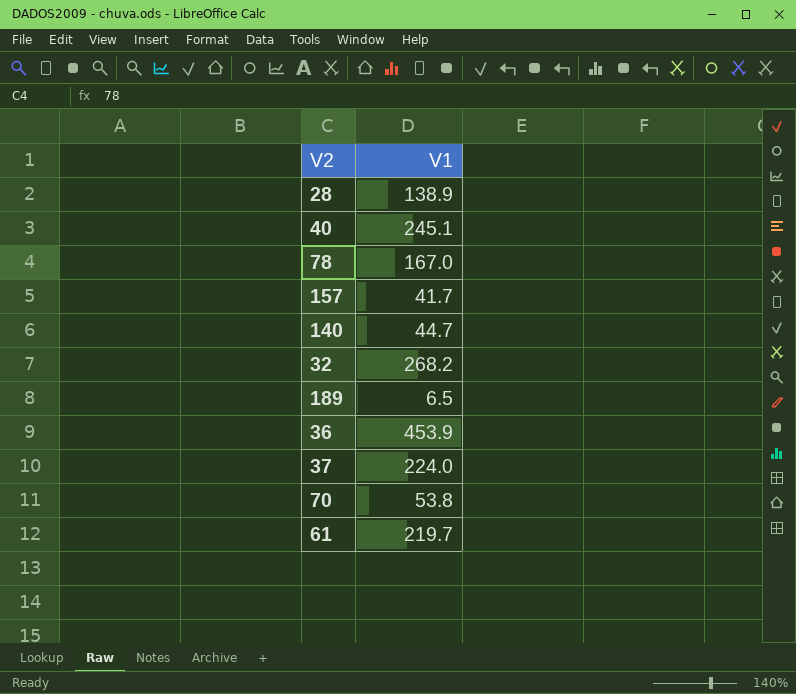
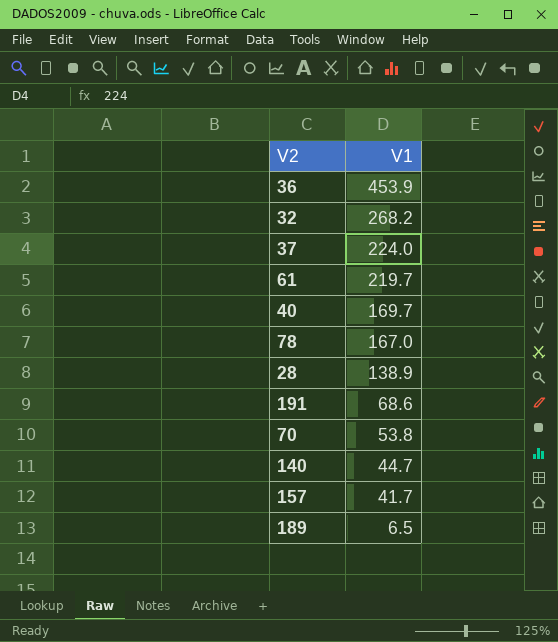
row order: none -> V1 descending
40 | V1: 245.1 -> 169.7
row 191: none -> 68.6

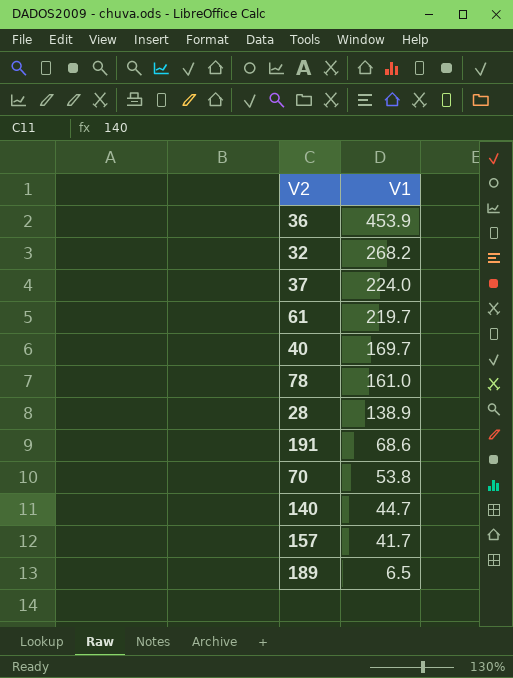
78 | V1: 167.0 -> 161.0

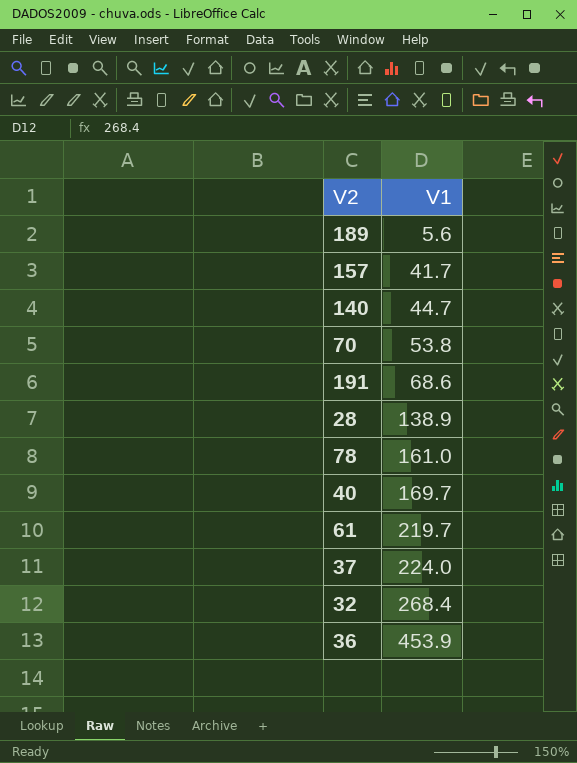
row order: V1 descending -> V1 ascending
189 | V1: 6.5 -> 5.6
32 | V1: 268.2 -> 268.4

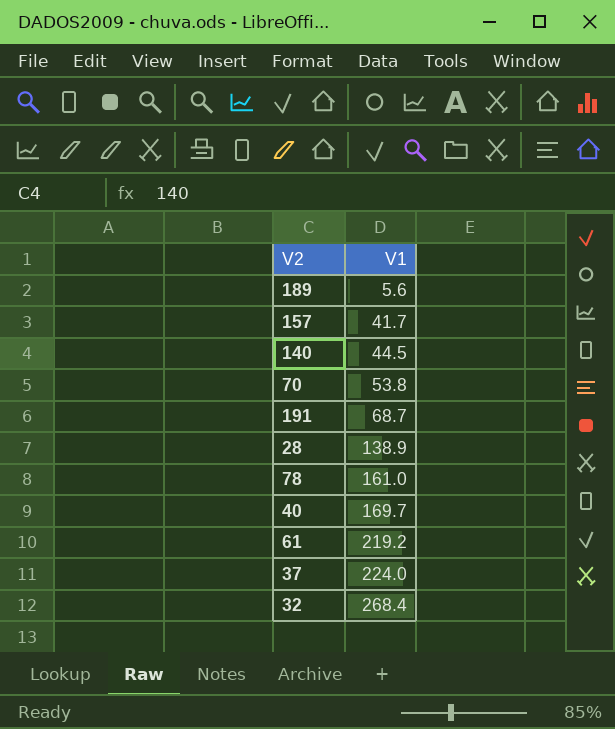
row 36: 453.9 -> none
140 | V1: 44.7 -> 44.5
191 | V1: 68.6 -> 68.7
61 | V1: 219.7 -> 219.2

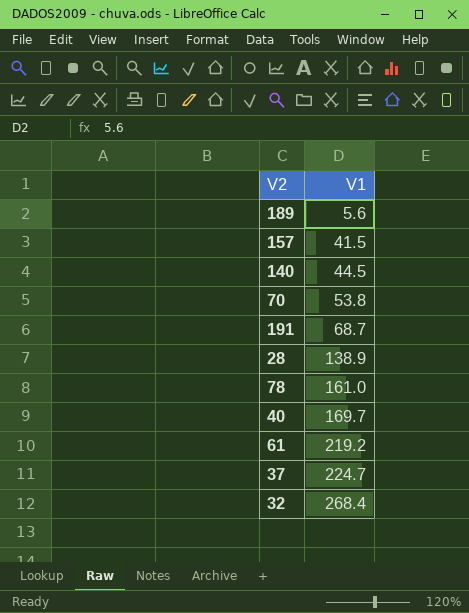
157 | V1: 41.7 -> 41.5
37 | V1: 224.0 -> 224.7

